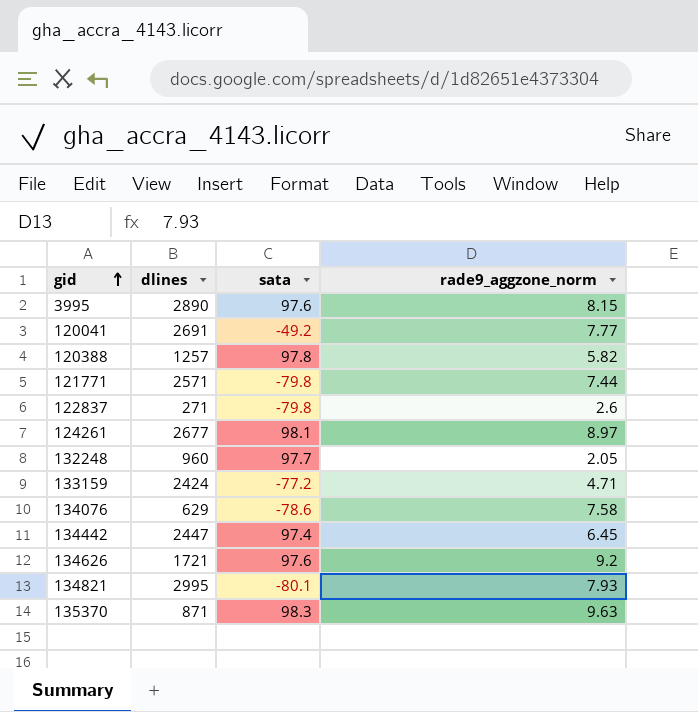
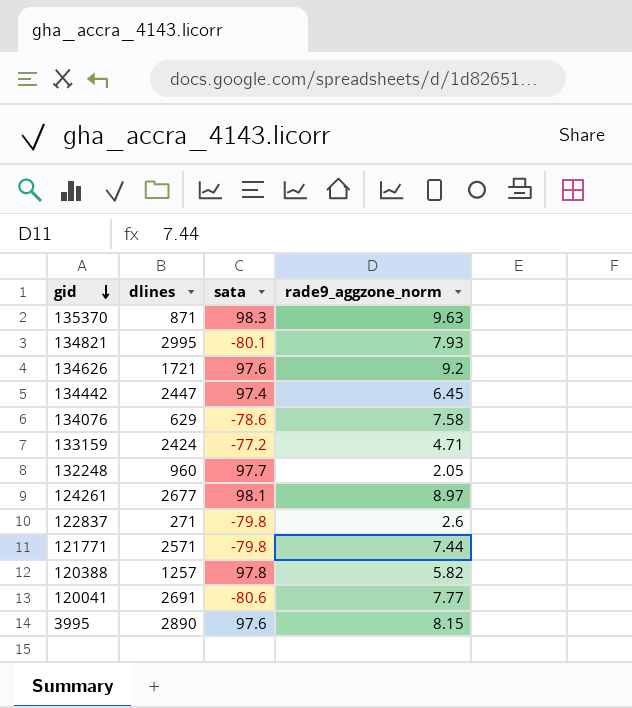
row order: gid ascending -> gid descending
120041 | sata: -49.2 -> -80.6

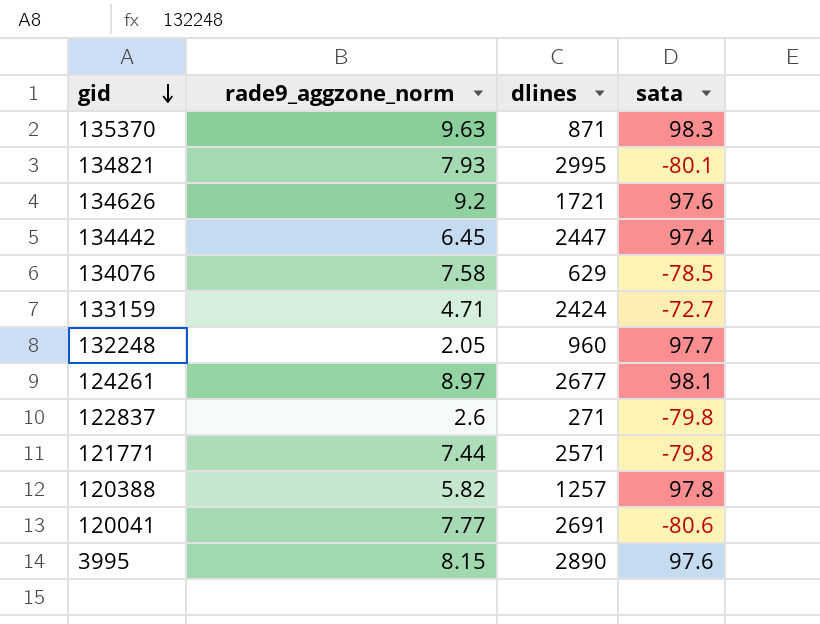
column rade9_aggzone_norm | position: 4 -> 2
134076 | sata: -78.6 -> -78.5
133159 | sata: -77.2 -> -72.7

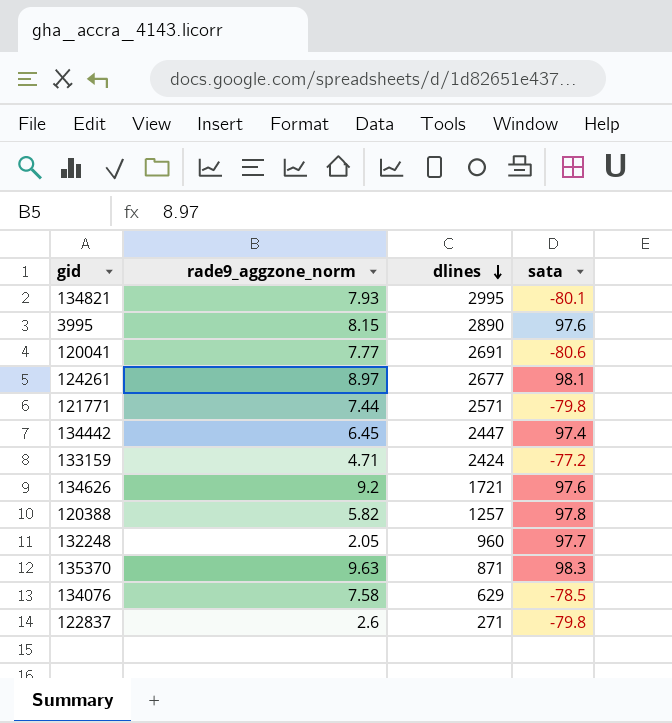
row order: gid descending -> dlines descending
133159 | sata: -72.7 -> -77.2

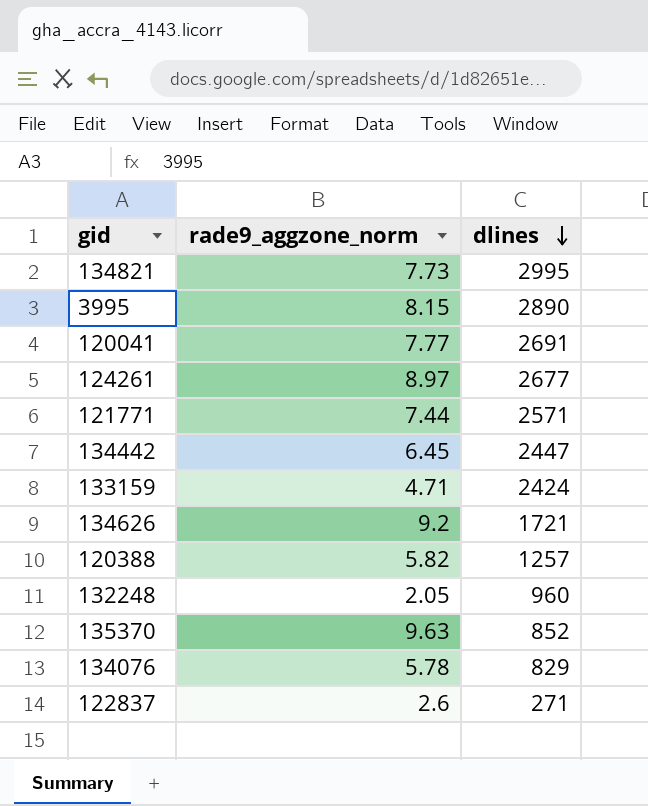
column sata | position: 4 -> none
134821 | rade9_aggzone_norm: 7.93 -> 7.73
135370 | dlines: 871 -> 852
134076 | rade9_aggzone_norm: 7.58 -> 5.78
134076 | dlines: 629 -> 829

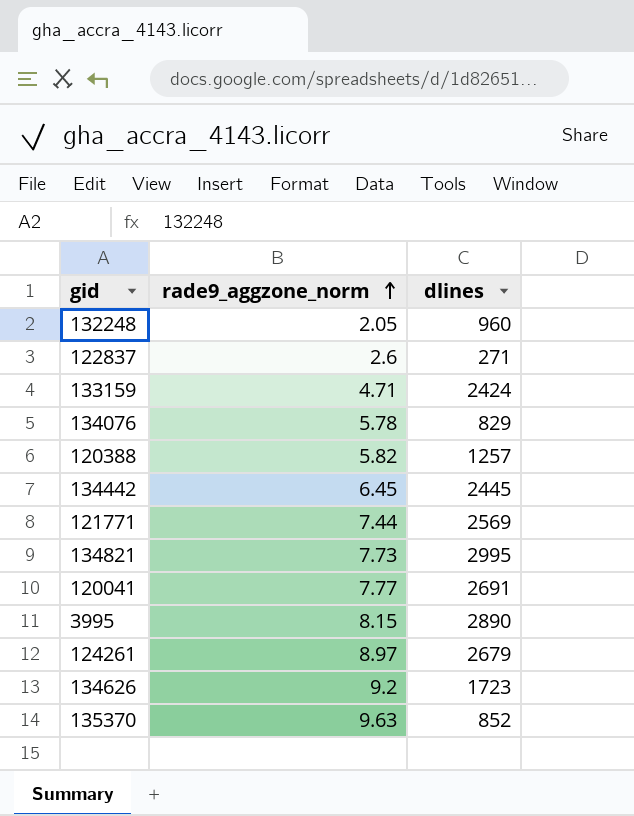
row order: dlines descending -> rade9_aggzone_norm ascending
134442 | dlines: 2447 -> 2445
121771 | dlines: 2571 -> 2569
124261 | dlines: 2677 -> 2679
134626 | dlines: 1721 -> 1723

